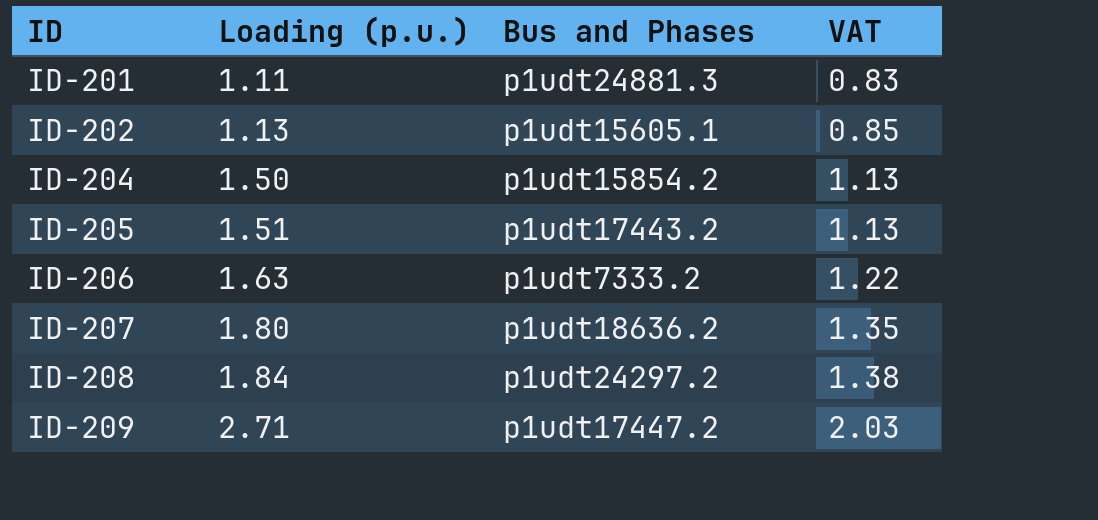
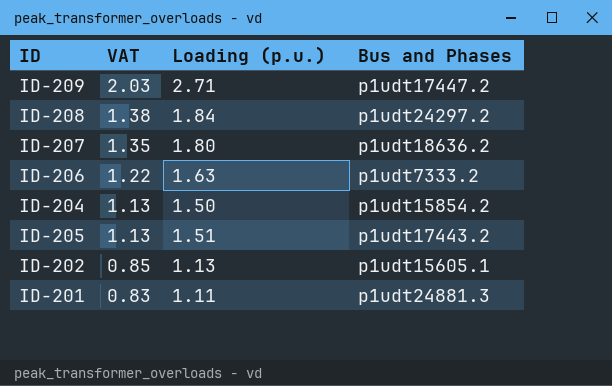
row order: ID ascending -> VAT descending
column VAT | position: 4 -> 2

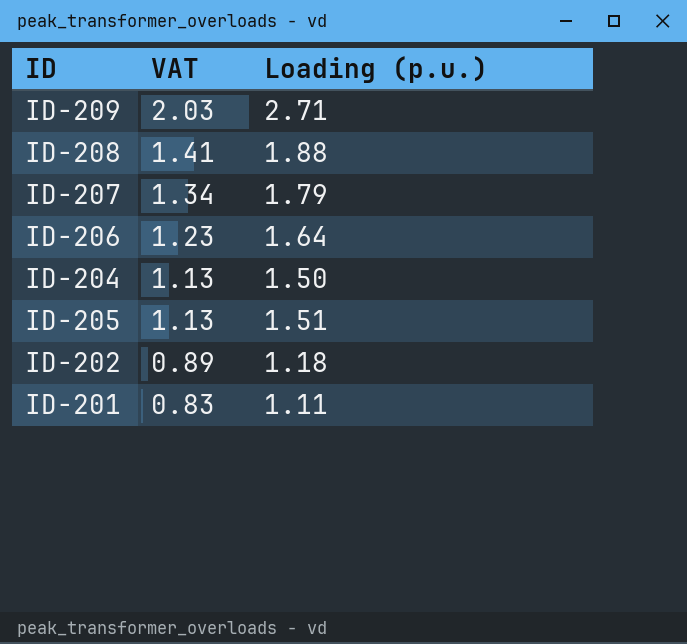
column Bus and Phases | position: 4 -> none
ID-208 | VAT: 1.38 -> 1.41
ID-208 | Loading (p.u.): 1.84 -> 1.88
ID-207 | VAT: 1.35 -> 1.34
ID-207 | Loading (p.u.): 1.80 -> 1.79
ID-206 | VAT: 1.22 -> 1.23
ID-206 | Loading (p.u.): 1.63 -> 1.64
ID-202 | VAT: 0.85 -> 0.89
ID-202 | Loading (p.u.): 1.13 -> 1.18

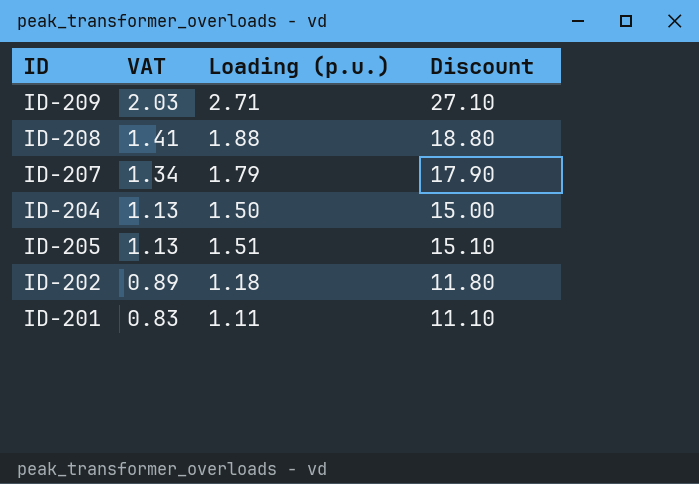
column Discount | formula: none -> [Loading (p.u.)] * 10
row ID-206: 1.23 | 1.64 -> none

